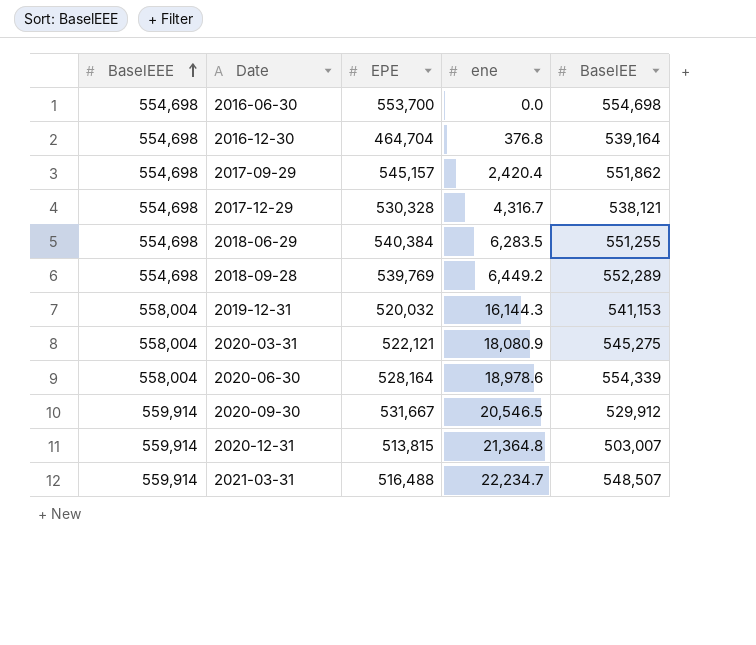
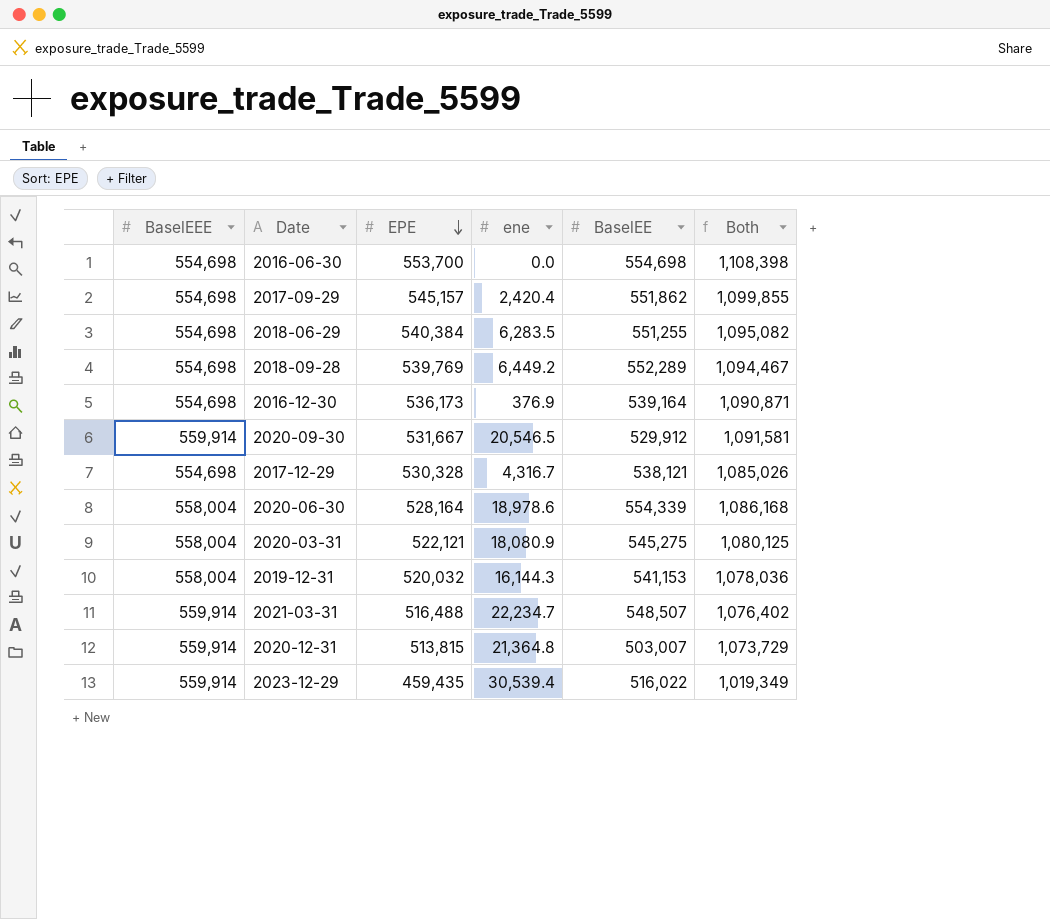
row order: BaselEEE ascending -> EPE descending
column Both | formula: none -> [BaselEEE] + [EPE]
2016-12-30 | EPE: 464,704 -> 536,173
2016-12-30 | ene: 376.8 -> 376.9
row 2023-12-29: none -> 559,914 | 459,435 | 30,539.4 | 516,022 | 1,019,349

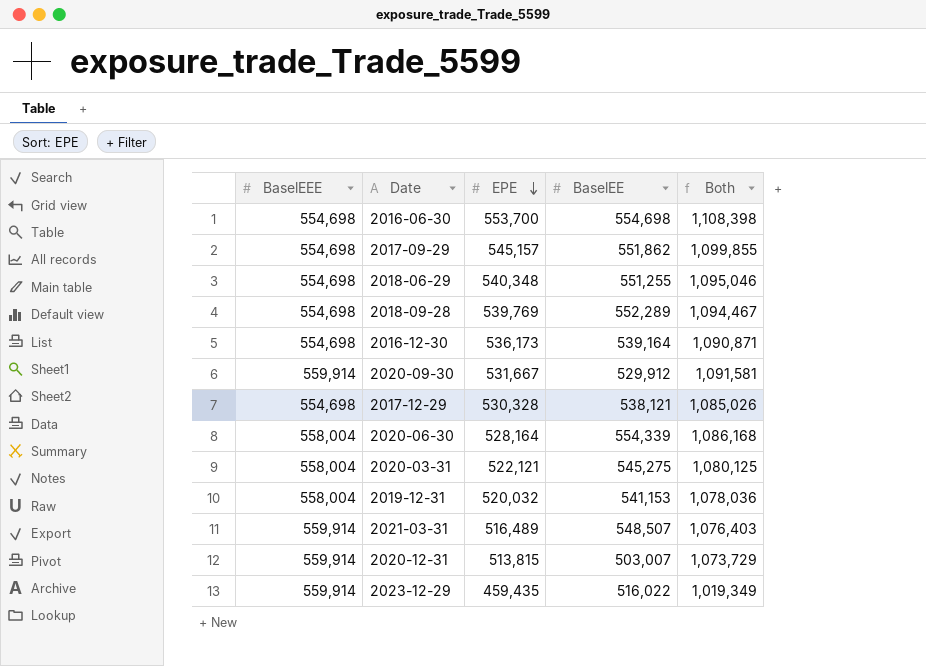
column ene | position: 4 -> none
2018-06-29 | EPE: 540,384 -> 540,348
2018-06-29 | Both: 1,095,082 -> 1,095,046
2021-03-31 | EPE: 516,488 -> 516,489
2021-03-31 | Both: 1,076,402 -> 1,076,403

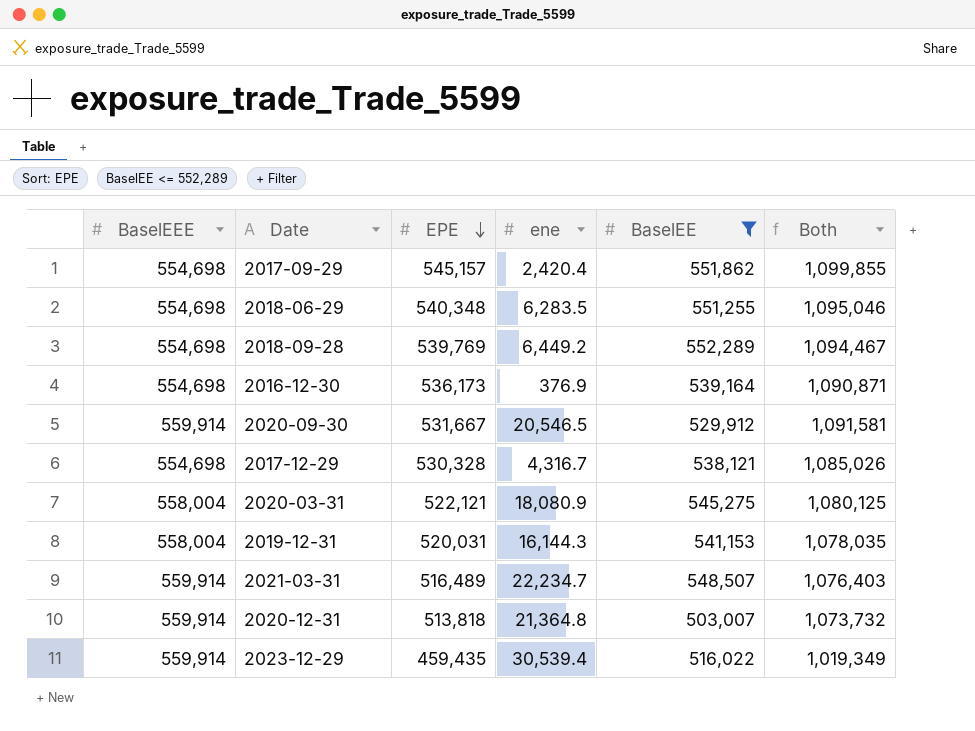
filter: none -> BaselEE <= 552,289
column ene | position: none -> 4
2019-12-31 | EPE: 520,032 -> 520,031
2019-12-31 | Both: 1,078,036 -> 1,078,035
2020-12-31 | EPE: 513,815 -> 513,818
2020-12-31 | Both: 1,073,729 -> 1,073,732

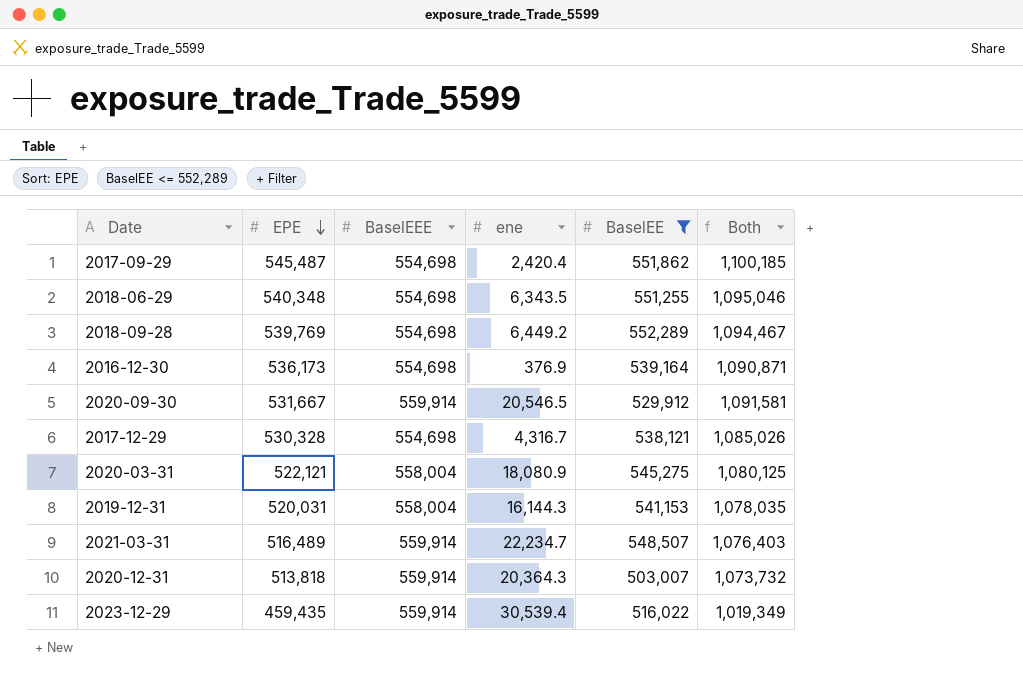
column BaselEEE | position: 1 -> 3
2017-09-29 | EPE: 545,157 -> 545,487
2017-09-29 | Both: 1,099,855 -> 1,100,185
2018-06-29 | ene: 6,283.5 -> 6,343.5
2020-12-31 | ene: 21,364.8 -> 20,364.3

